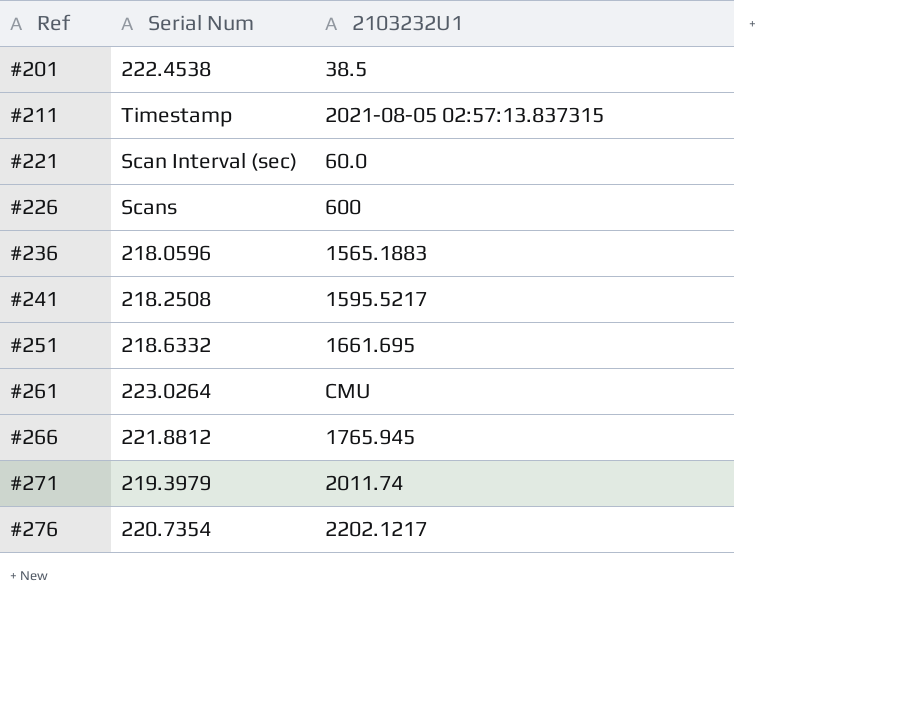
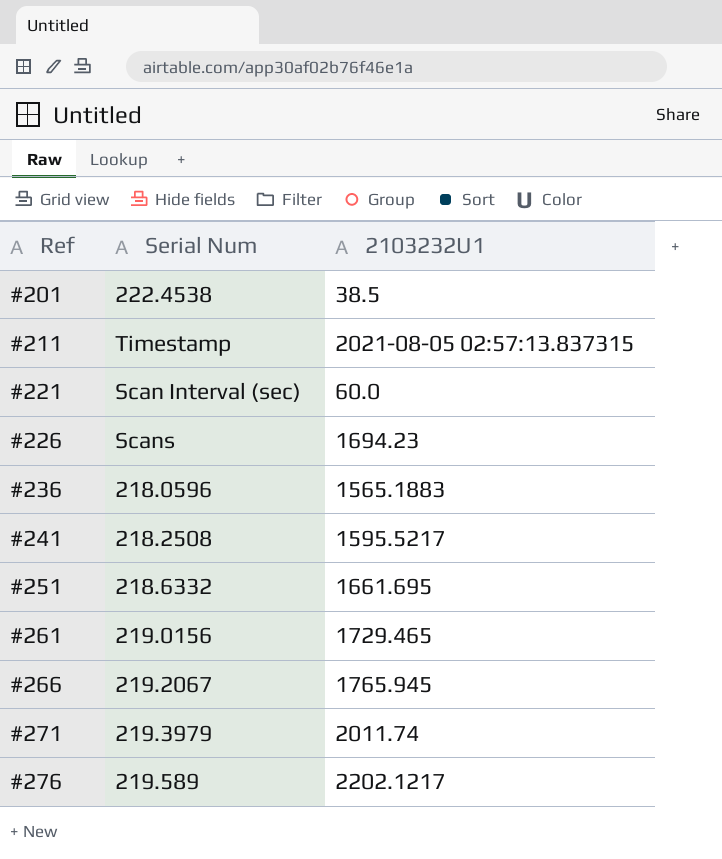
#226 | 2103232U1: 600 -> 1694.23
#261 | Serial Num: 223.0264 -> 219.0156
#261 | 2103232U1: CMU -> 1729.465
#266 | Serial Num: 221.8812 -> 219.2067
#276 | Serial Num: 220.7354 -> 219.589

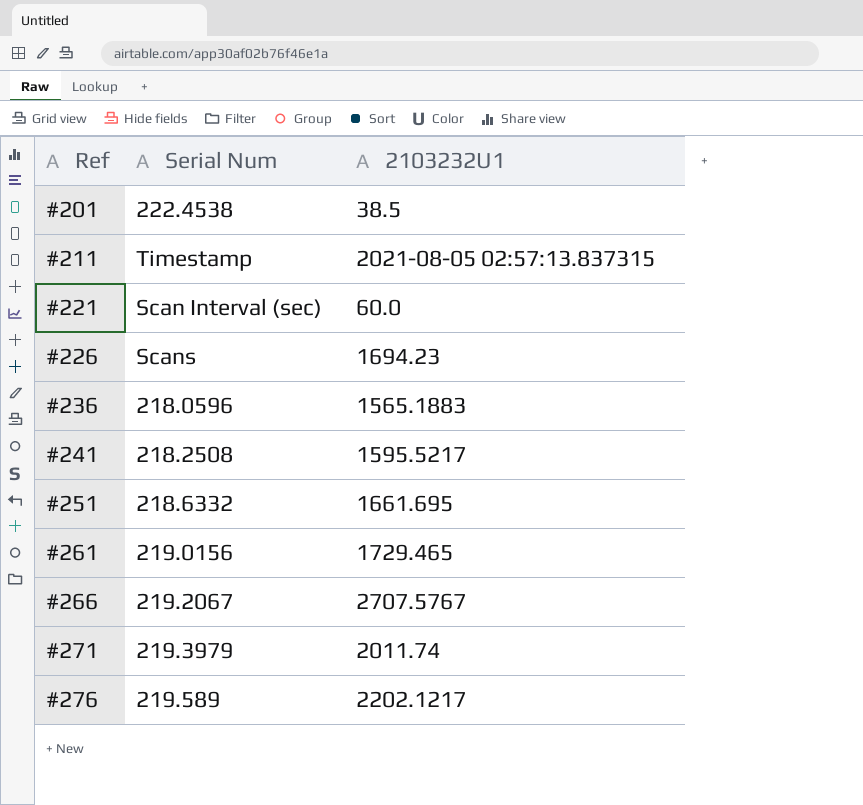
#266 | 2103232U1: 1765.945 -> 2707.5767

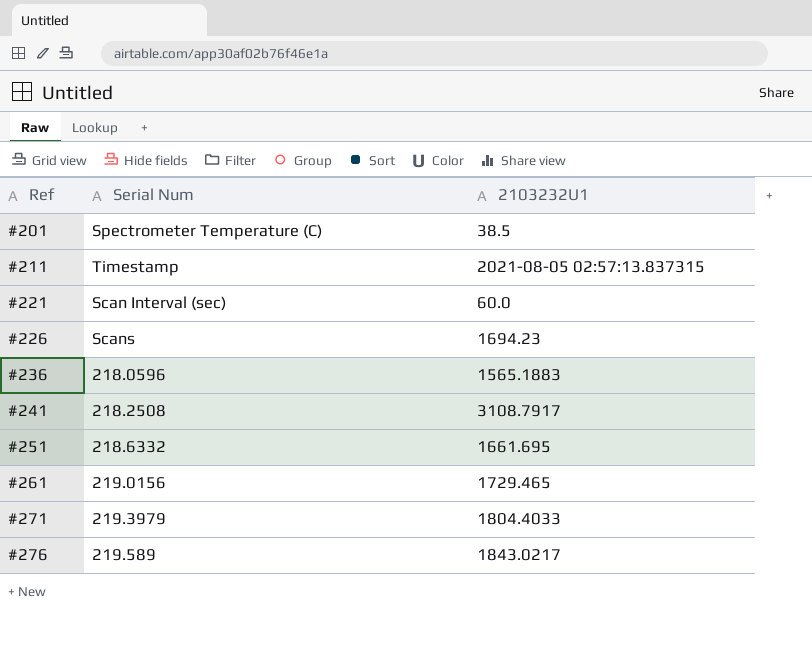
row #266: 219.2067 | 2707.5767 -> none
#201 | Serial Num: 222.4538 -> Spectrometer Temperature (C)
#241 | 2103232U1: 1595.5217 -> 3108.7917
#271 | 2103232U1: 2011.74 -> 1804.4033
#276 | 2103232U1: 2202.1217 -> 1843.0217

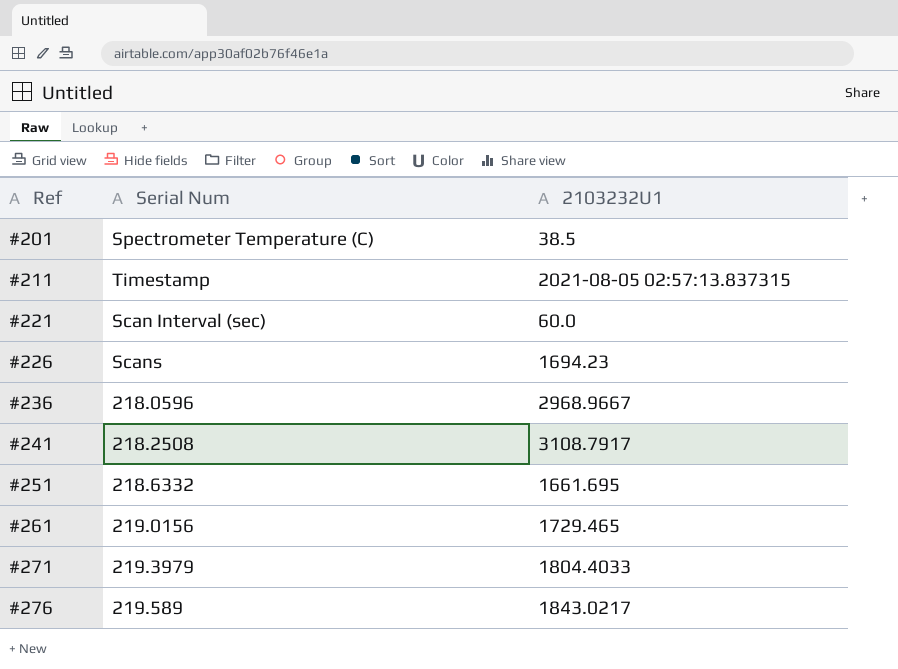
#236 | 2103232U1: 1565.1883 -> 2968.9667

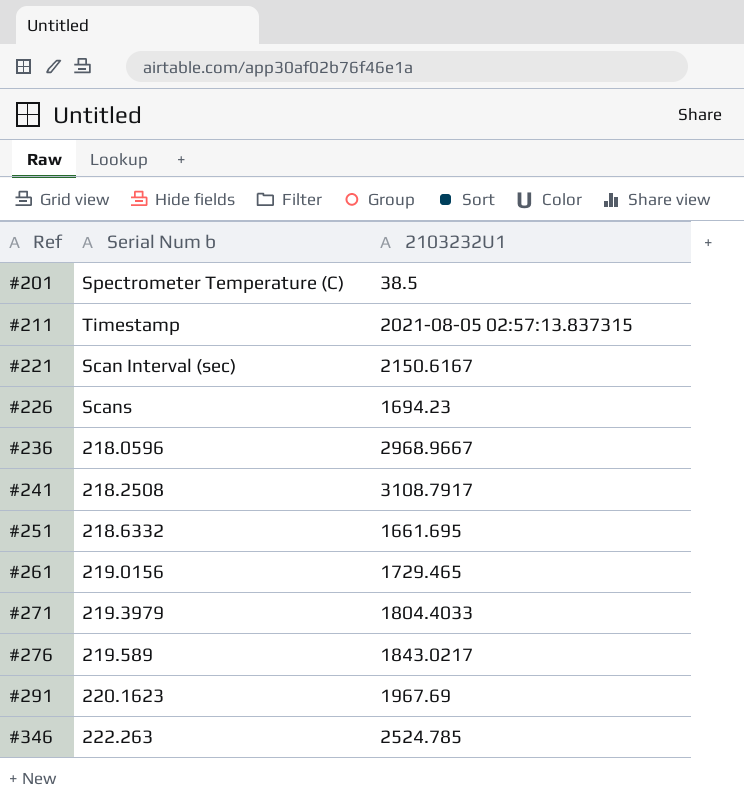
column name: Serial Num -> Serial Num b
#221 | 2103232U1: 60.0 -> 2150.6167
row #291: none -> 220.1623 | 1967.69
row #346: none -> 222.263 | 2524.785

